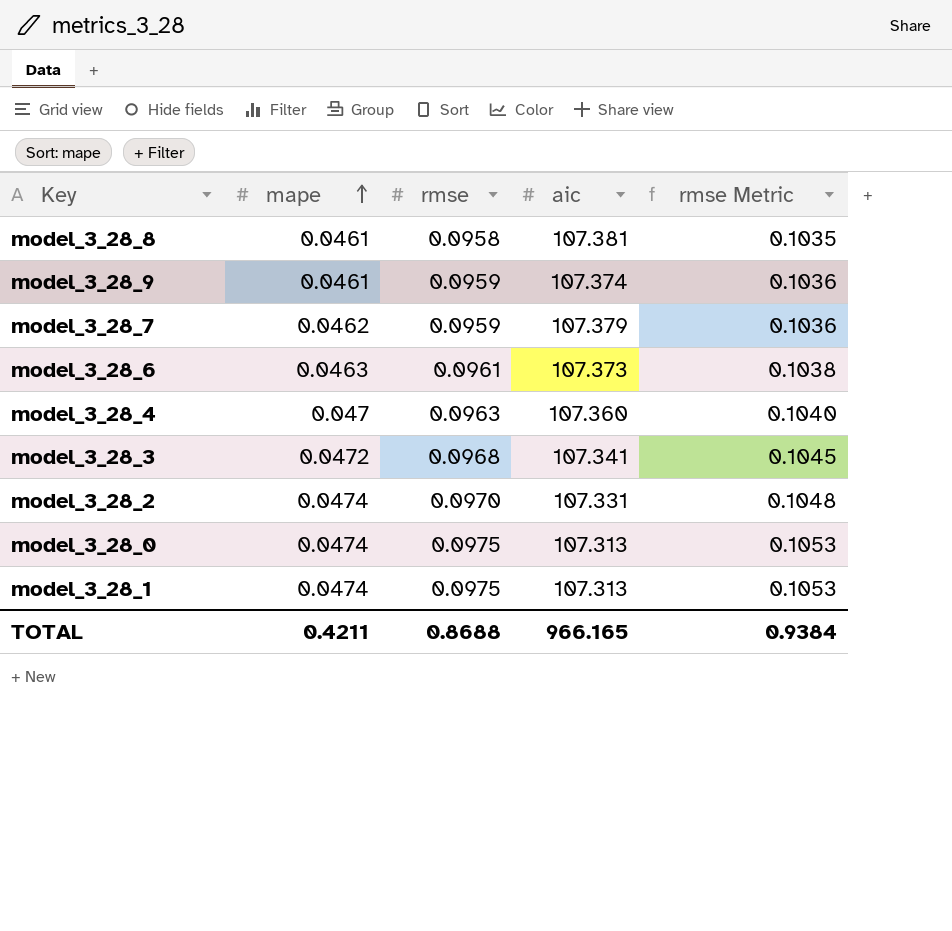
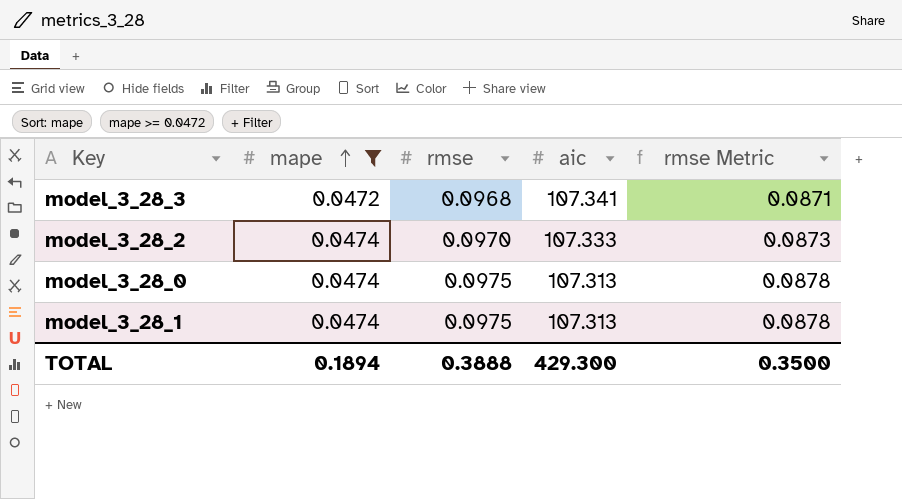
filter: none -> mape >= 0.0472
column rmse Metric | formula: [rmse] * 1.08 -> [rmse] * 0.9
model_3_28_2 | aic: 107.331 -> 107.333
TOTAL | mape: 0.4211 -> 0.1894
TOTAL | rmse: 0.8688 -> 0.3888
TOTAL | aic: 966.165 -> 429.300
TOTAL | rmse Metric: 0.9384 -> 0.3500

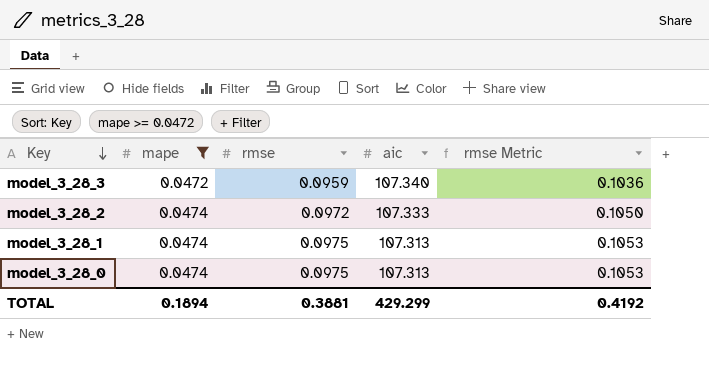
row order: mape ascending -> Key descending
column rmse Metric | formula: [rmse] * 0.9 -> [rmse] * 1.08
model_3_28_3 | rmse: 0.0968 -> 0.0959
model_3_28_3 | aic: 107.341 -> 107.340
model_3_28_2 | rmse: 0.0970 -> 0.0972
TOTAL | rmse: 0.3888 -> 0.3881
TOTAL | aic: 429.300 -> 429.299
TOTAL | rmse Metric: 0.3500 -> 0.4192

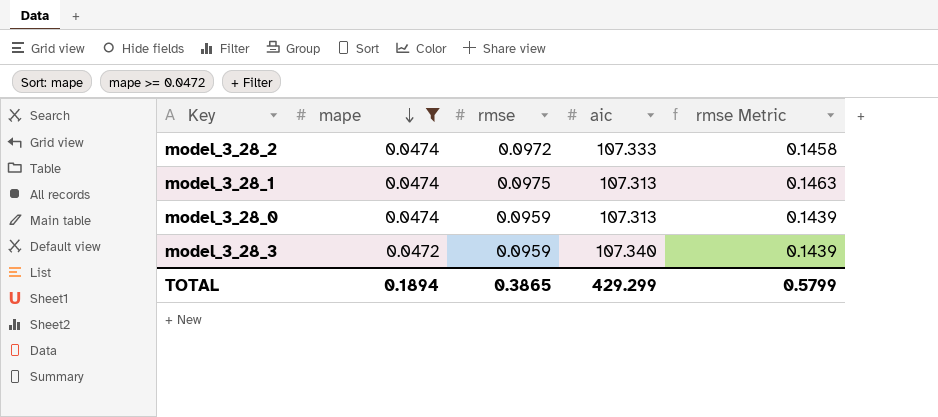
row order: Key descending -> mape descending
column rmse Metric | formula: [rmse] * 1.08 -> [rmse] * 1.5
model_3_28_0 | rmse: 0.0975 -> 0.0959
TOTAL | rmse: 0.3881 -> 0.3865
TOTAL | rmse Metric: 0.4192 -> 0.5799

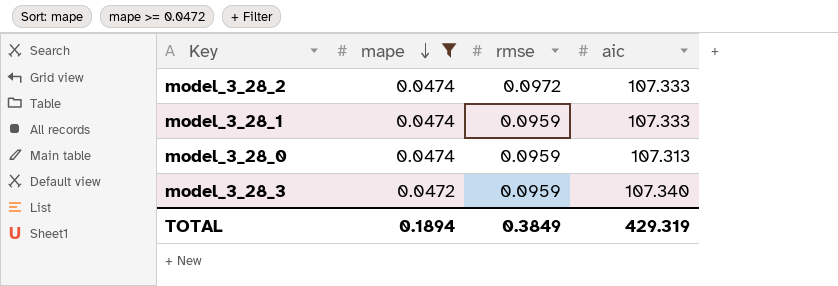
column rmse Metric | formula: [rmse] * 1.5 -> none
model_3_28_1 | rmse: 0.0975 -> 0.0959
model_3_28_1 | aic: 107.313 -> 107.333
TOTAL | rmse: 0.3865 -> 0.3849
TOTAL | aic: 429.299 -> 429.319

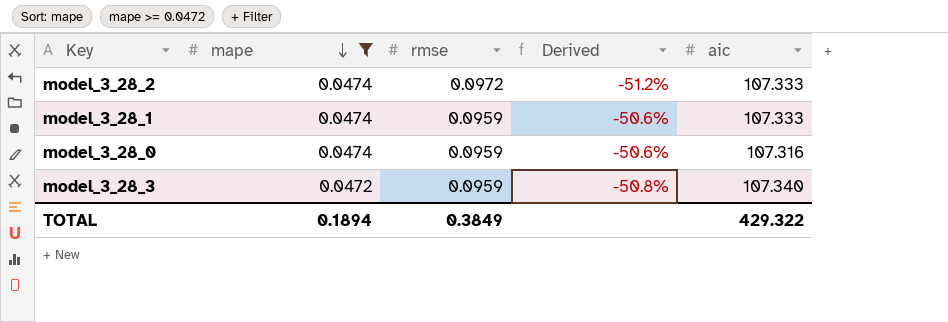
column Derived | formula: none -> ([mape] - [rmse]) / [rmse]
model_3_28_0 | aic: 107.313 -> 107.316
TOTAL | aic: 429.319 -> 429.322

